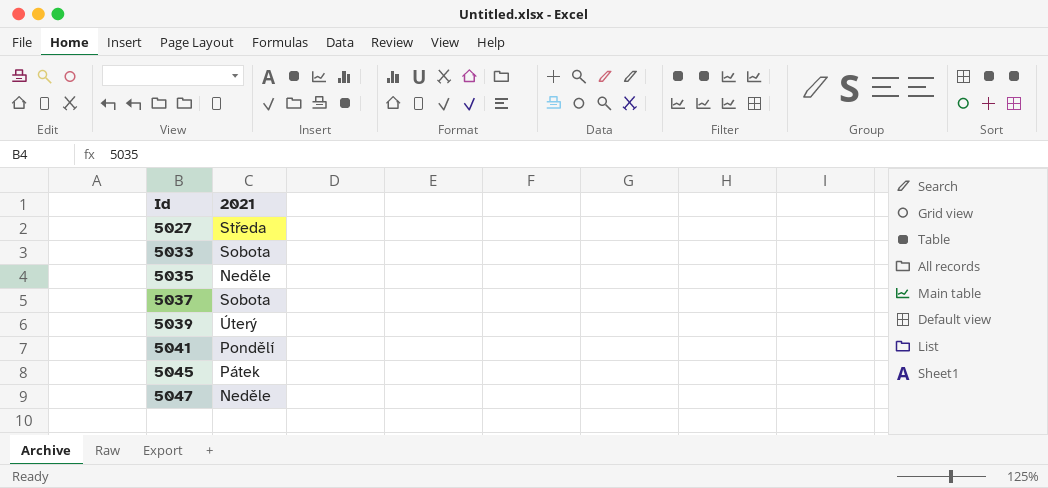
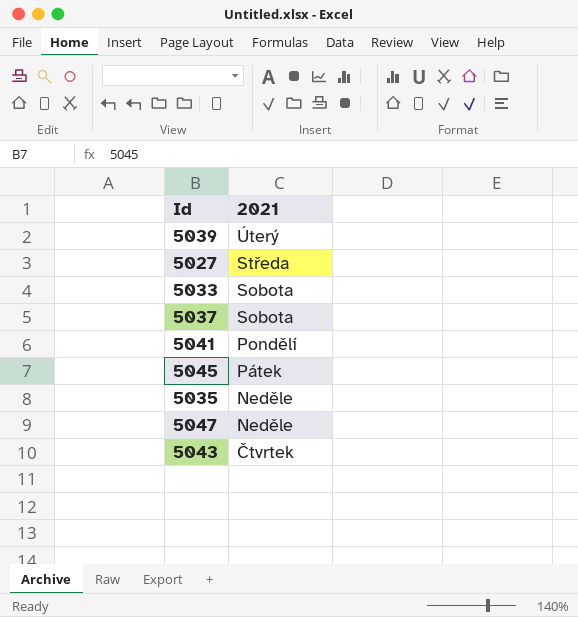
row order: Id ascending -> 2021 descending
row 5043: none -> Čtvrtek

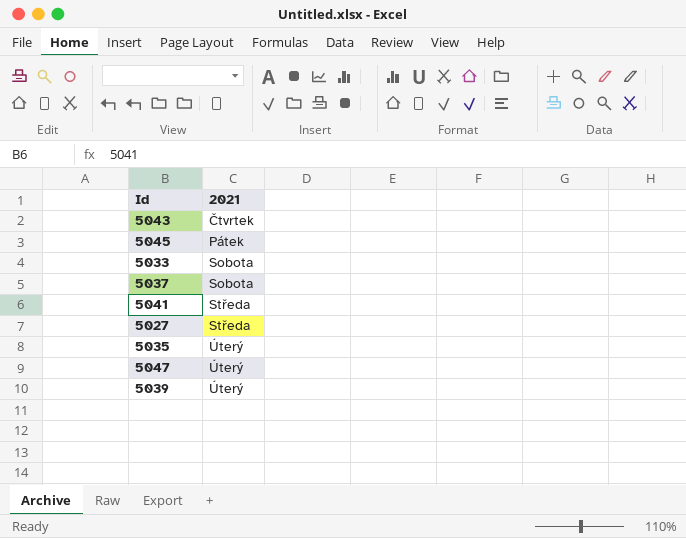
row order: 2021 descending -> 2021 ascending
5041 | 2021: Pondělí -> Středa
5035 | 2021: Neděle -> Úterý
5047 | 2021: Neděle -> Úterý

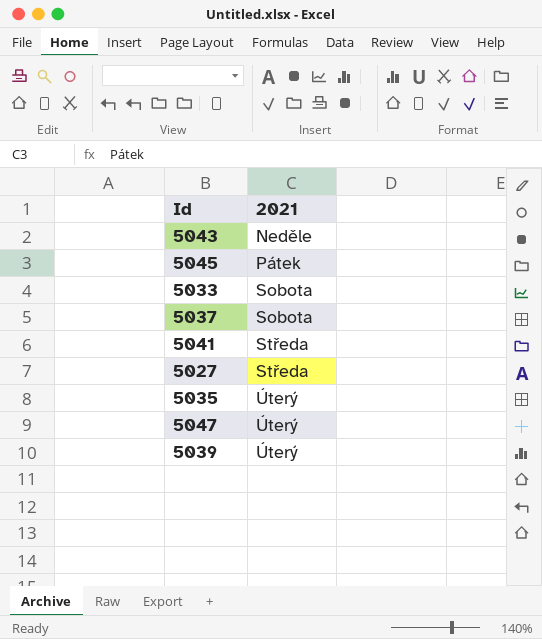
5043 | 2021: Čtvrtek -> Neděle

